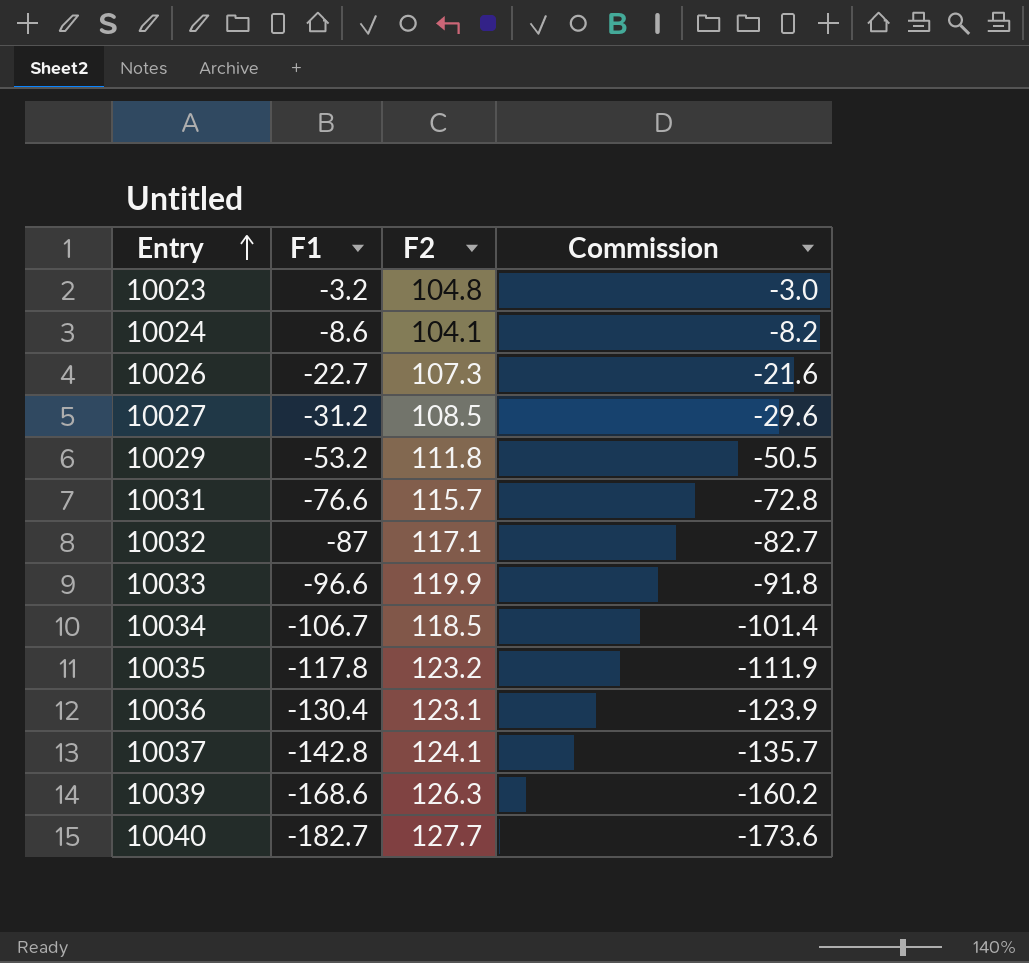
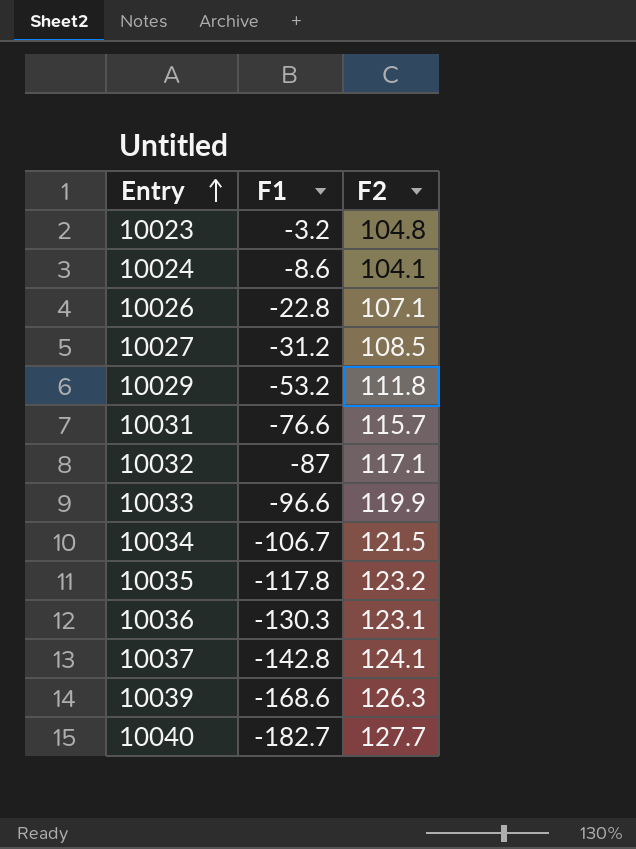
column Commission | formula: [F1] * 0.95 -> none
10026 | F1: -22.7 -> -22.8
10026 | F2: 107.3 -> 107.1
10034 | F2: 118.5 -> 121.5
10036 | F1: -130.4 -> -130.3

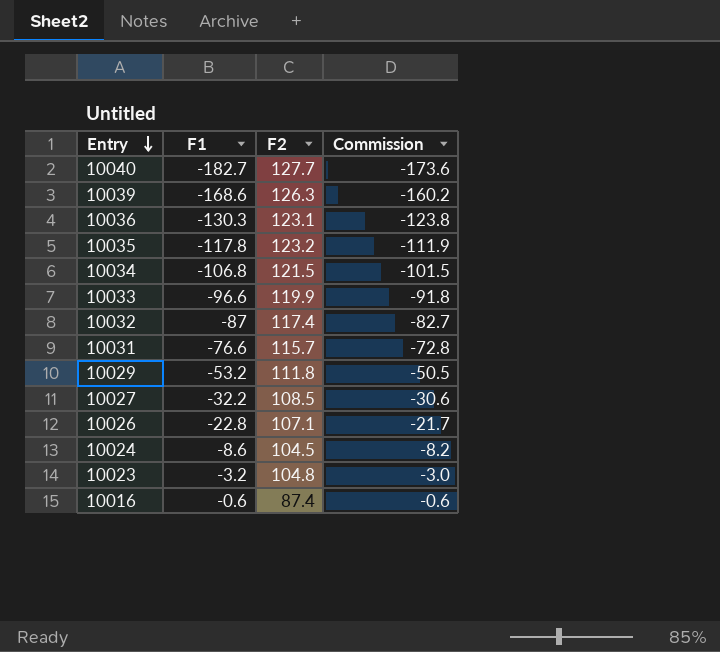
row order: Entry ascending -> Entry descending
column Commission | formula: none -> [F1] * 0.95
row 10037: -142.8 | 124.1 -> none
10034 | F1: -106.7 -> -106.8
10032 | F2: 117.1 -> 117.4
10027 | F1: -31.2 -> -32.2
10024 | F2: 104.1 -> 104.5
row 10016: none -> -0.6 | 87.4 | -0.6

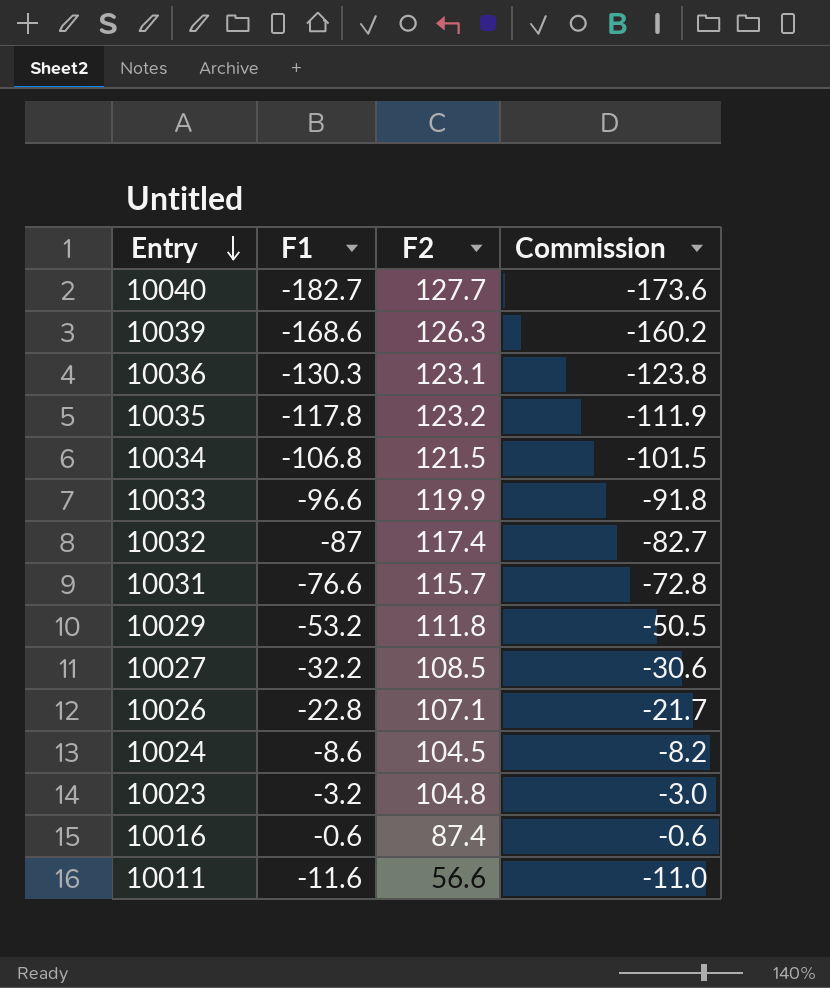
row 10011: none -> -11.6 | 56.6 | -11.0

